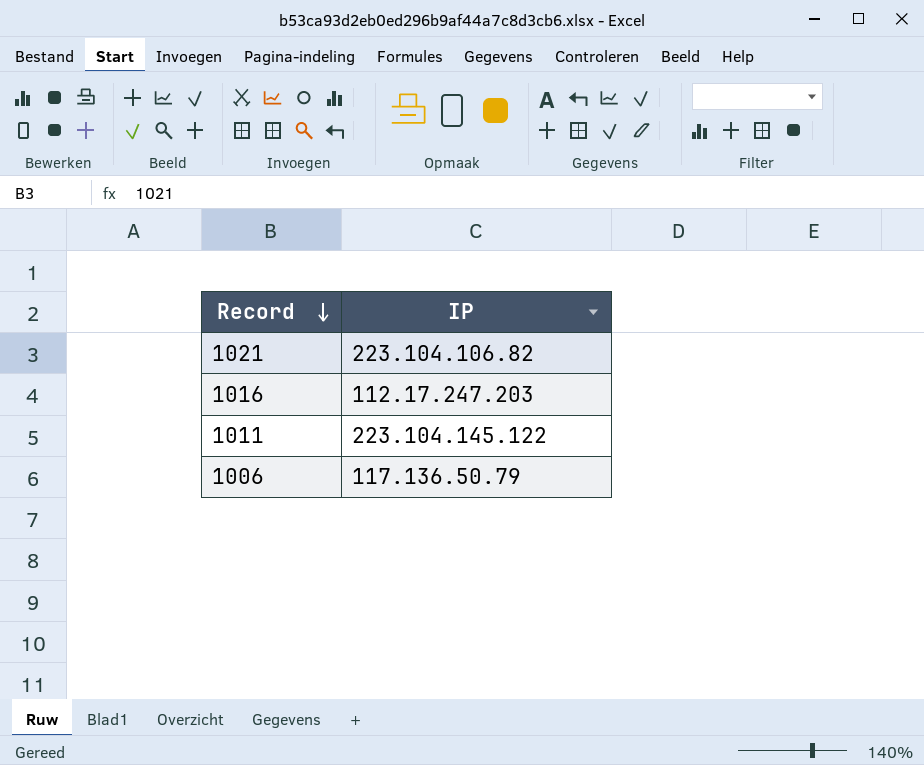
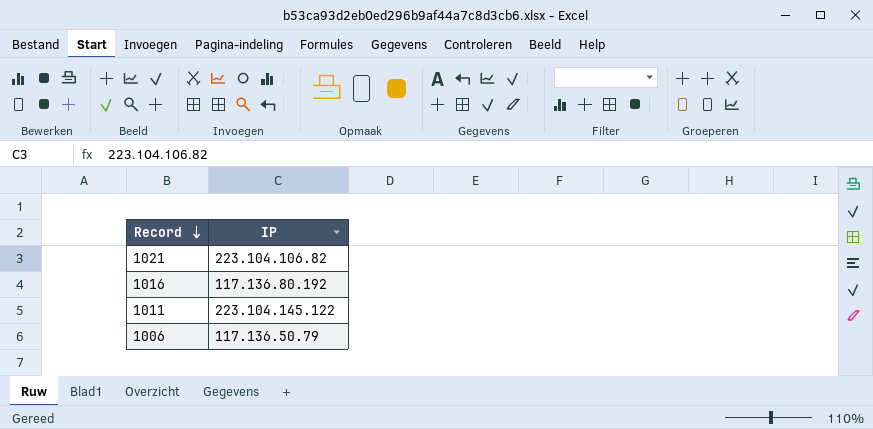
1016 | IP: 112.17.247.203 -> 117.136.80.192

